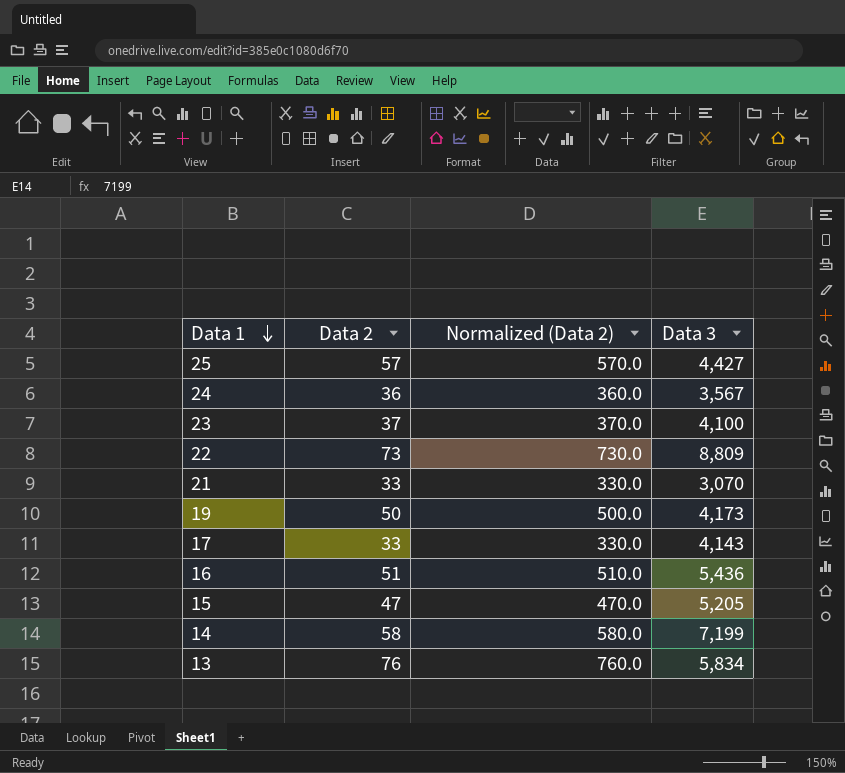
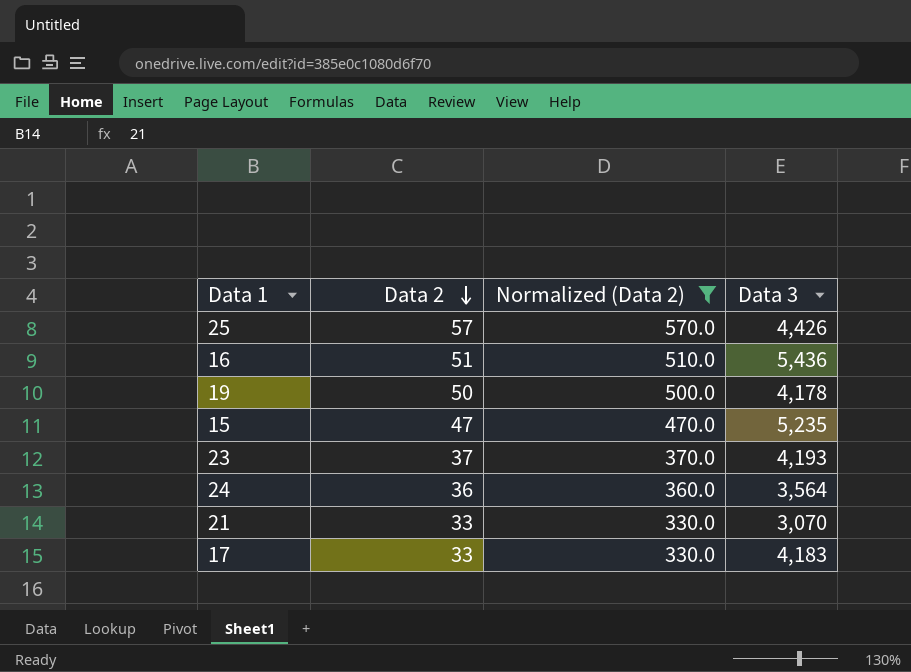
filter: none -> Normalized (Data 2) <= 570.0
row order: Data 1 descending -> Data 2 descending
25 | Data 3: 4,427 -> 4,426
19 | Data 3: 4,173 -> 4,178
15 | Data 3: 5,205 -> 5,235
23 | Data 3: 4,100 -> 4,193
24 | Data 3: 3,567 -> 3,564
17 | Data 3: 4,143 -> 4,183

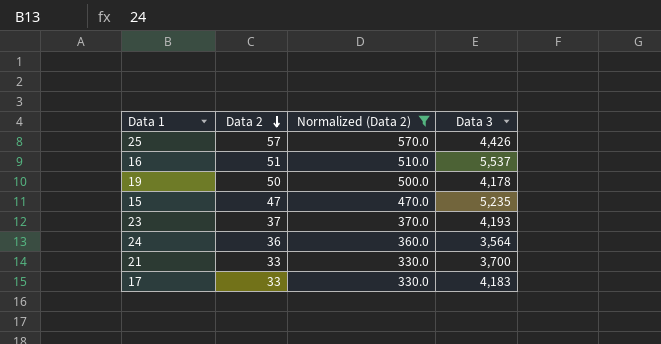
16 | Data 3: 5,436 -> 5,537
21 | Data 3: 3,070 -> 3,700

